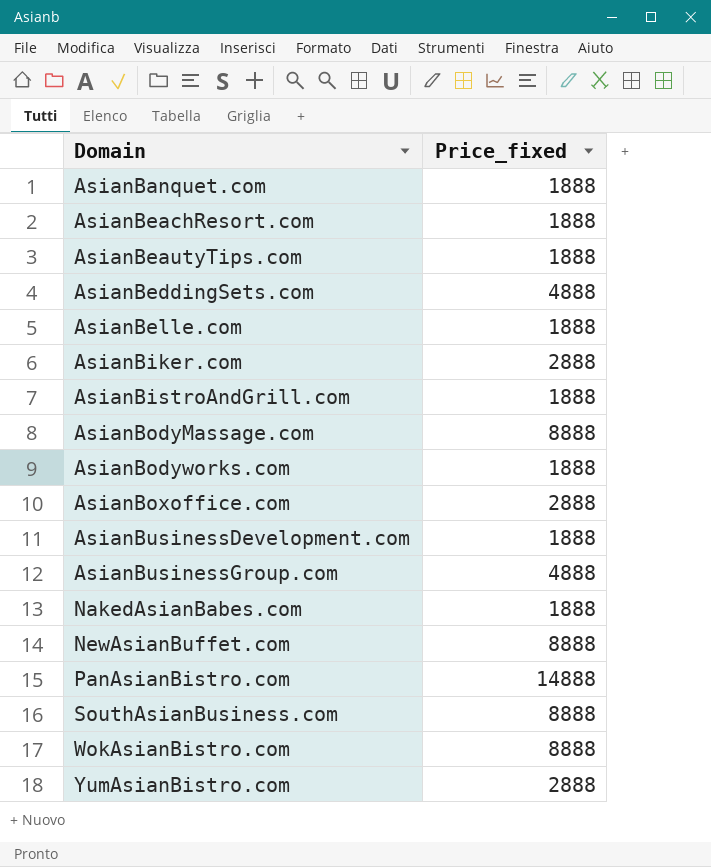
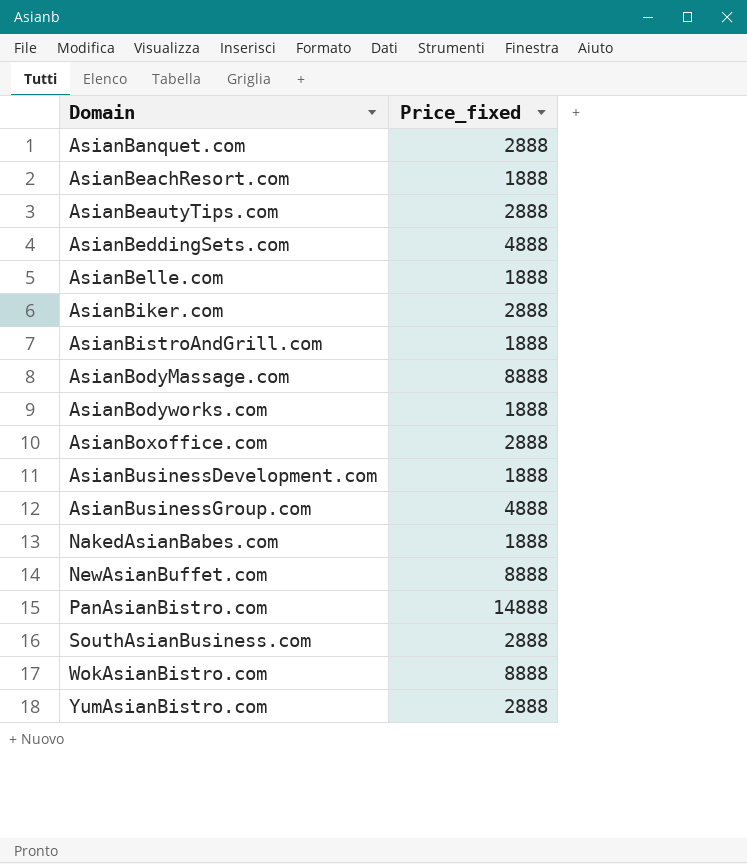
AsianBanquet.com | Price_fixed: 1888 -> 2888
AsianBeautyTips.com | Price_fixed: 1888 -> 2888
SouthAsianBusiness.com | Price_fixed: 8888 -> 2888

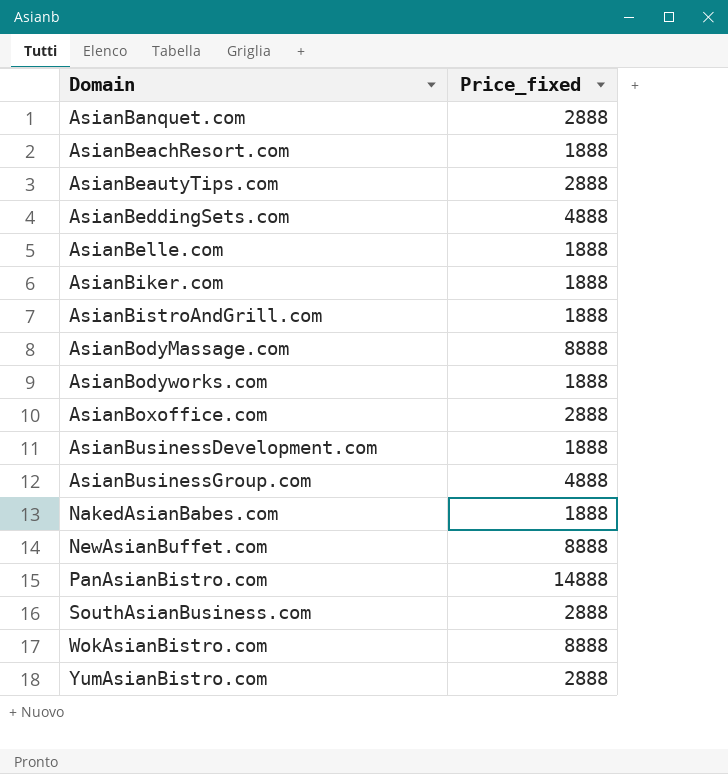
AsianBiker.com | Price_fixed: 2888 -> 1888

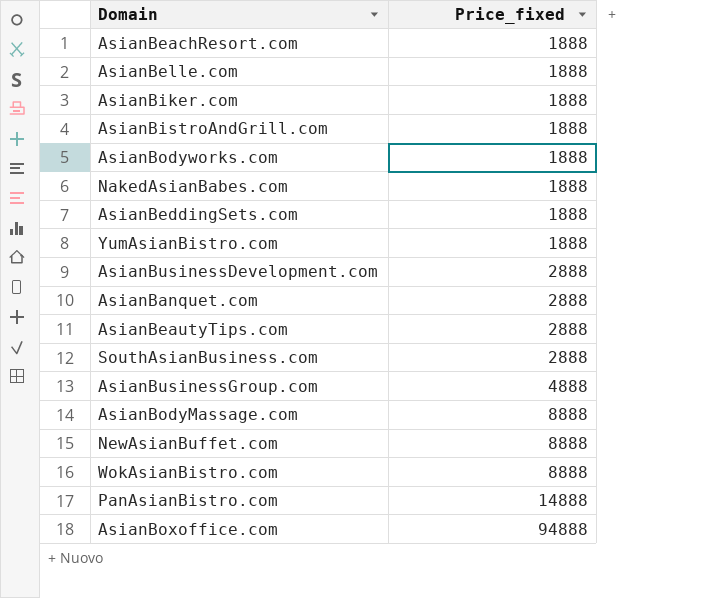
row order: Domain ascending -> Price_fixed ascending
AsianBeddingSets.com | Price_fixed: 4888 -> 1888
YumAsianBistro.com | Price_fixed: 2888 -> 1888
AsianBusinessDevelopment.com | Price_fixed: 1888 -> 2888
AsianBoxoffice.com | Price_fixed: 2888 -> 94888

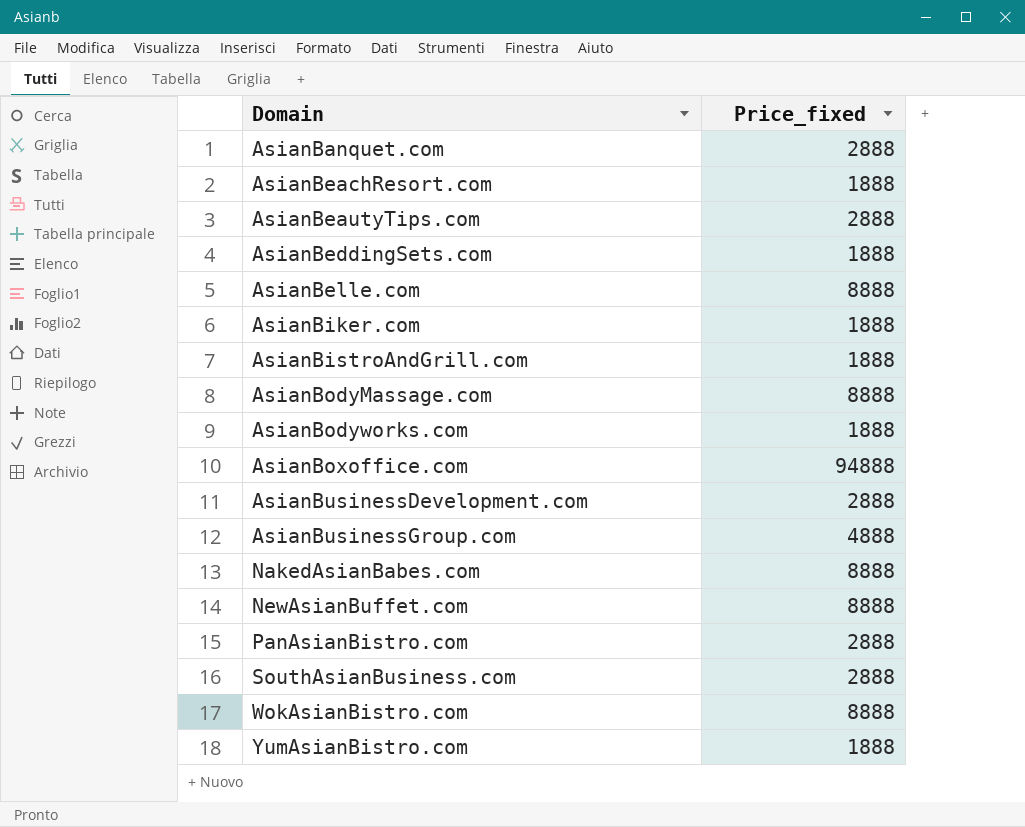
row order: Price_fixed ascending -> Domain ascending
AsianBelle.com | Price_fixed: 1888 -> 8888
NakedAsianBabes.com | Price_fixed: 1888 -> 8888
PanAsianBistro.com | Price_fixed: 14888 -> 2888

